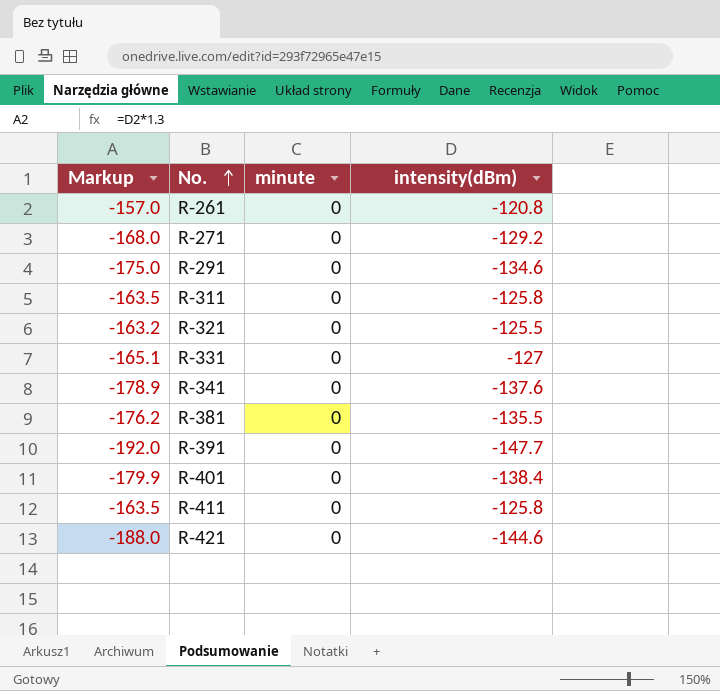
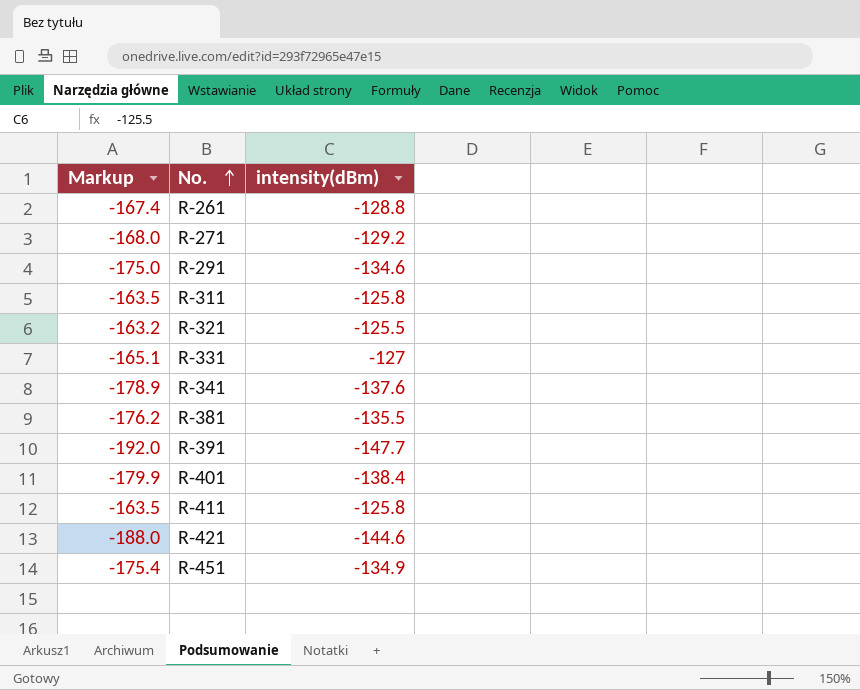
column minute | position: 3 -> none
R-261 | Markup: -157.0 -> -167.4
R-261 | intensity(dBm): -120.8 -> -128.8
row R-451: none -> -175.4 | -134.9

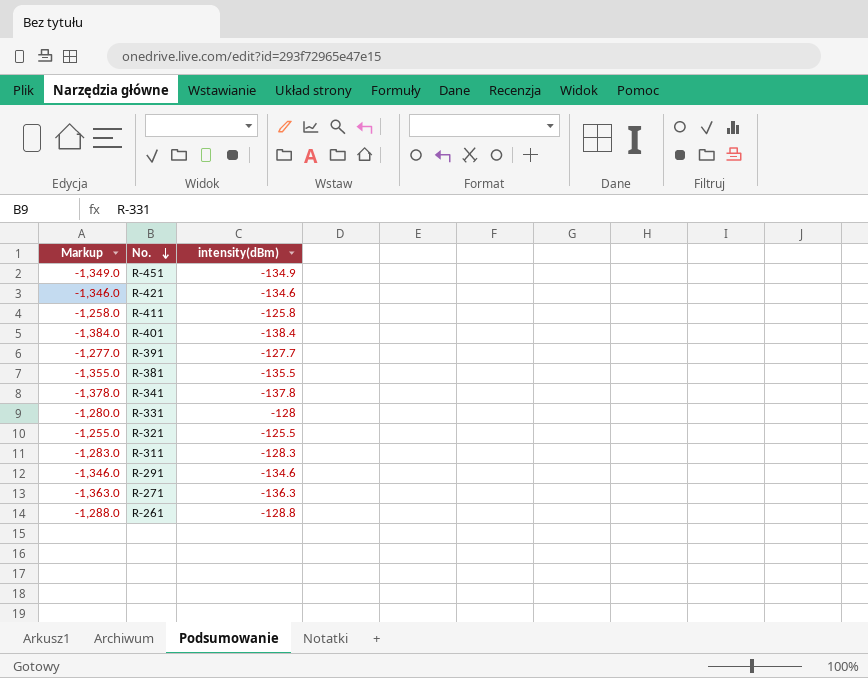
row order: No. ascending -> No. descending
column Markup | formula: [intensity(dBm)] * 1.3 -> [intensity(dBm)] * 10
R-421 | intensity(dBm): -144.6 -> -134.6
R-391 | intensity(dBm): -147.7 -> -127.7
R-341 | intensity(dBm): -137.6 -> -137.8
R-331 | intensity(dBm): -127 -> -128
R-311 | intensity(dBm): -125.8 -> -128.3
R-271 | intensity(dBm): -129.2 -> -136.3

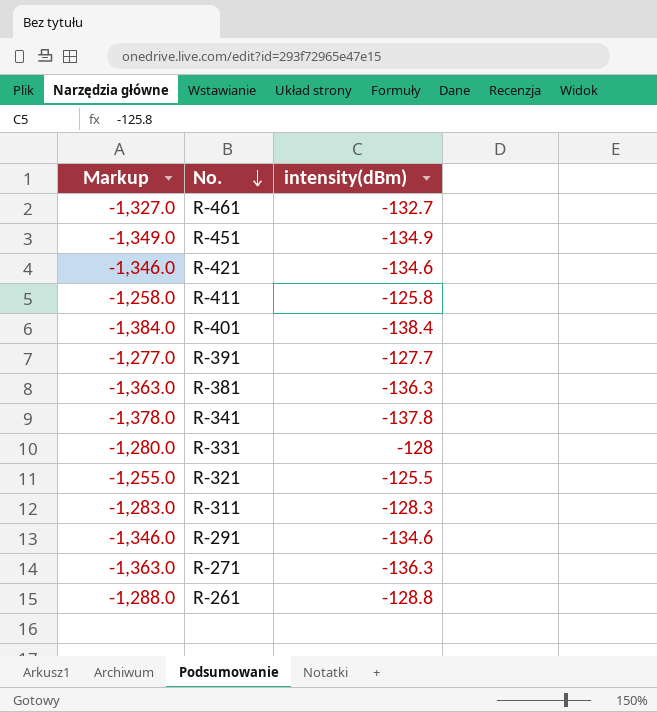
row R-461: none -> -1,327.0 | -132.7
R-381 | Markup: -1,355.0 -> -1,363.0
R-381 | intensity(dBm): -135.5 -> -136.3

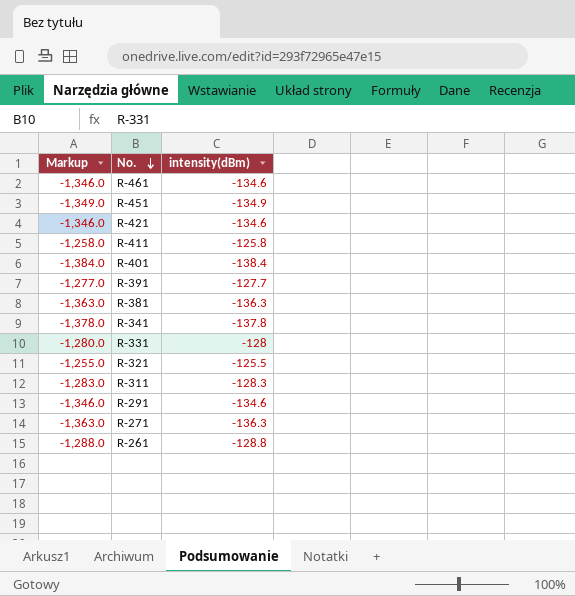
R-461 | Markup: -1,327.0 -> -1,346.0
R-461 | intensity(dBm): -132.7 -> -134.6

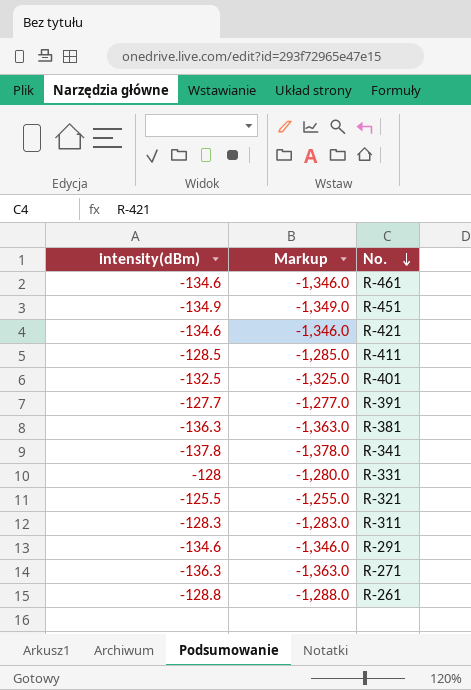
column intensity(dBm) | position: 3 -> 1
R-411 | intensity(dBm): -125.8 -> -128.5
R-411 | Markup: -1,258.0 -> -1,285.0
R-401 | intensity(dBm): -138.4 -> -132.5
R-401 | Markup: -1,384.0 -> -1,325.0

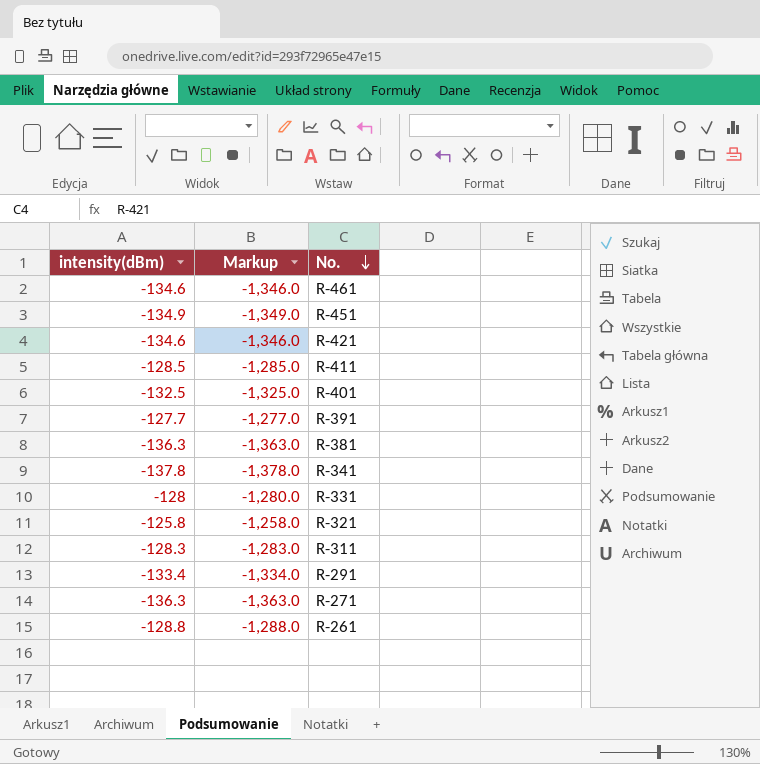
R-321 | intensity(dBm): -125.5 -> -125.8
R-321 | Markup: -1,255.0 -> -1,258.0
R-291 | intensity(dBm): -134.6 -> -133.4
R-291 | Markup: -1,346.0 -> -1,334.0

